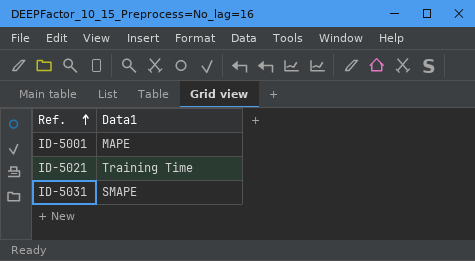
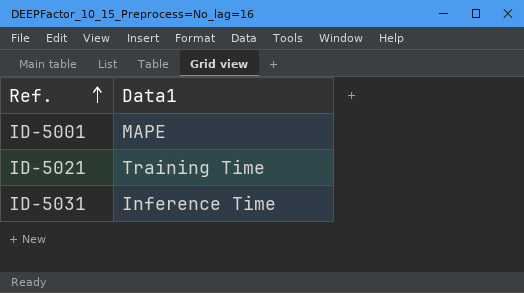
ID-5031 | Data1: SMAPE -> Inference Time

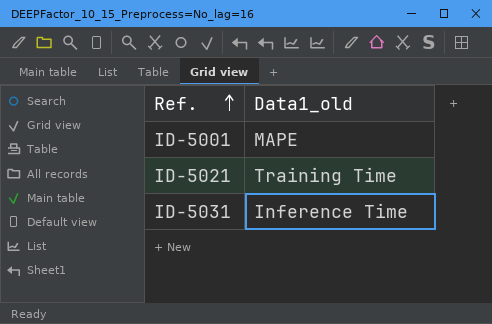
column name: Data1 -> Data1_old

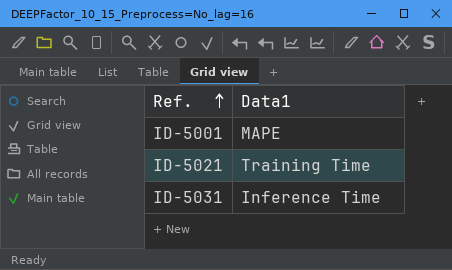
column name: Data1_old -> Data1

